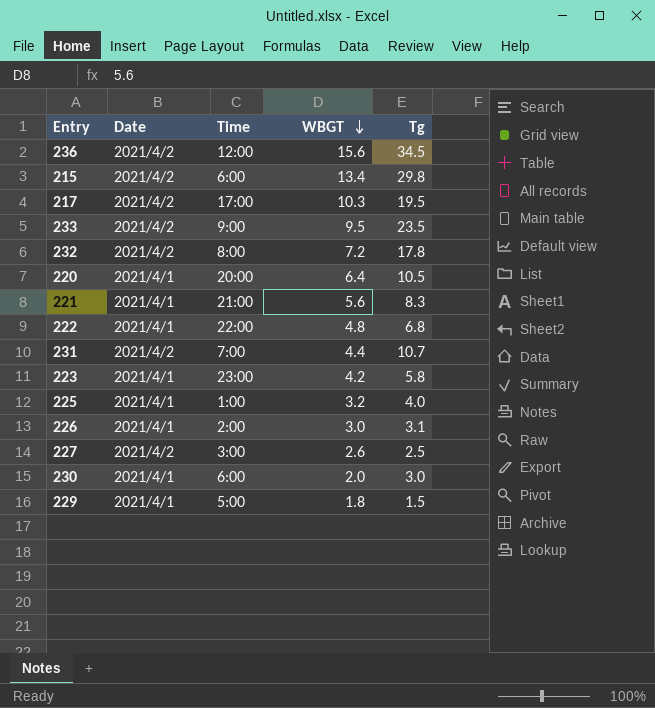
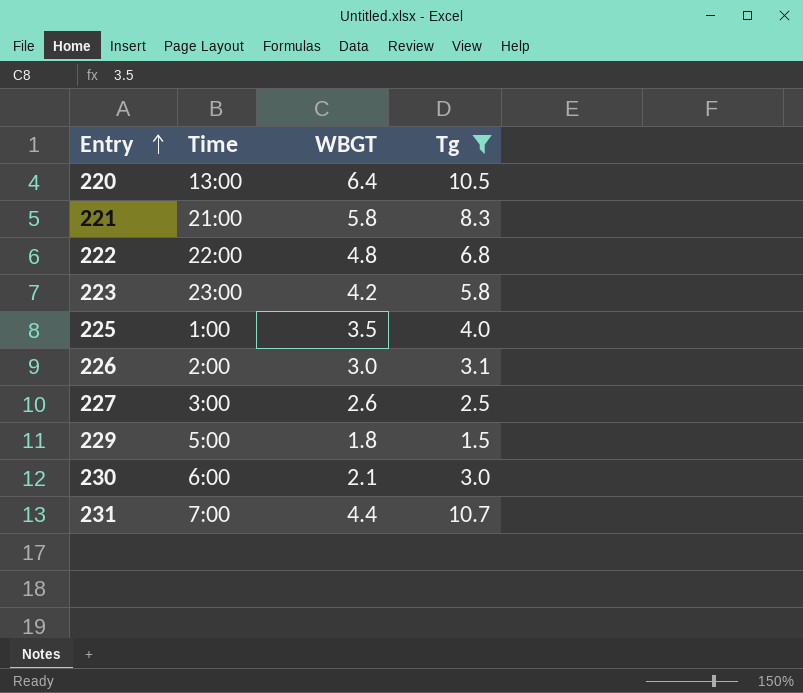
filter: none -> Tg <= 10.7
row order: WBGT descending -> Entry ascending
column Date | position: 2 -> none
220 | Time: 20:00 -> 13:00
221 | WBGT: 5.6 -> 5.8
225 | WBGT: 3.2 -> 3.5
230 | WBGT: 2.0 -> 2.1

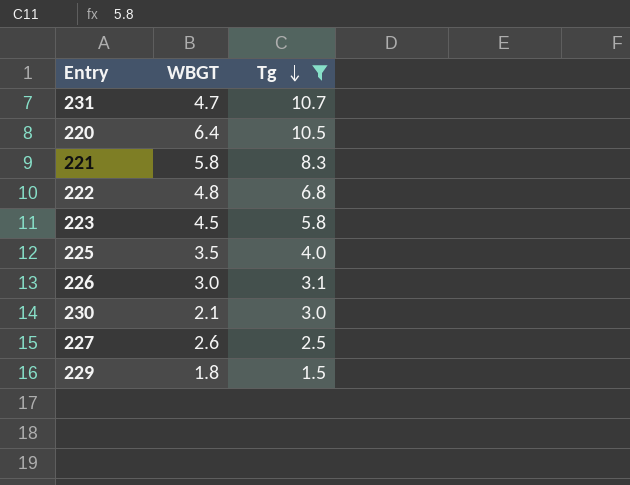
row order: Entry ascending -> Tg descending
column Time | position: 2 -> none
231 | WBGT: 4.4 -> 4.7
223 | WBGT: 4.2 -> 4.5

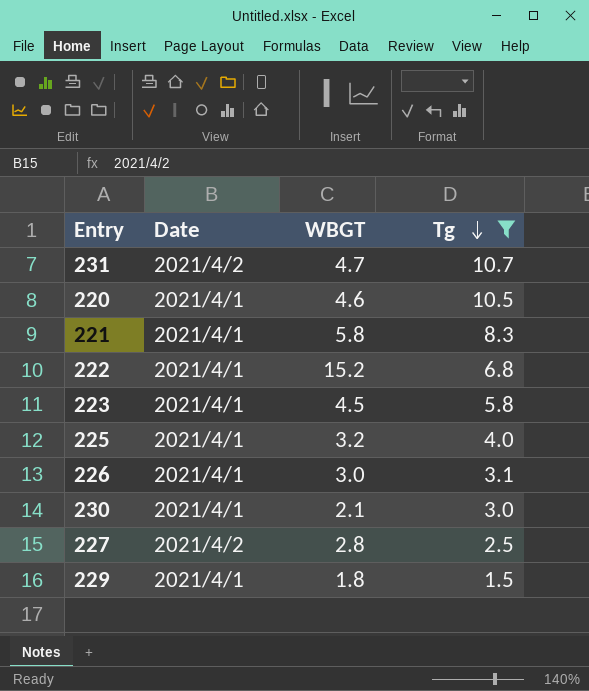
column Date | position: none -> 2
220 | WBGT: 6.4 -> 4.6
222 | WBGT: 4.8 -> 15.2
225 | WBGT: 3.5 -> 3.2
227 | WBGT: 2.6 -> 2.8

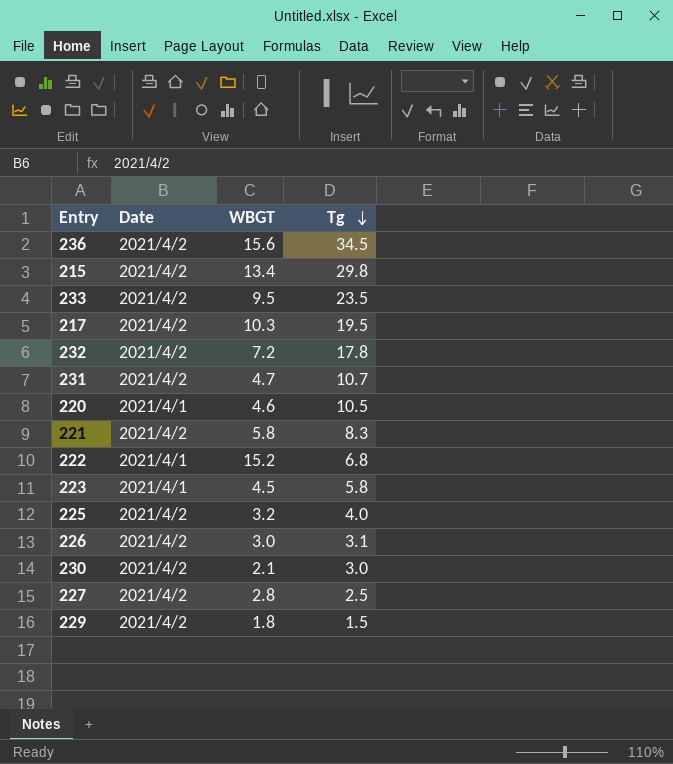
filter: Tg <= 10.7 -> none
221 | Date: 2021/4/1 -> 2021/4/2
225 | Date: 2021/4/1 -> 2021/4/2
226 | Date: 2021/4/1 -> 2021/4/2
230 | Date: 2021/4/1 -> 2021/4/2
229 | Date: 2021/4/1 -> 2021/4/2

